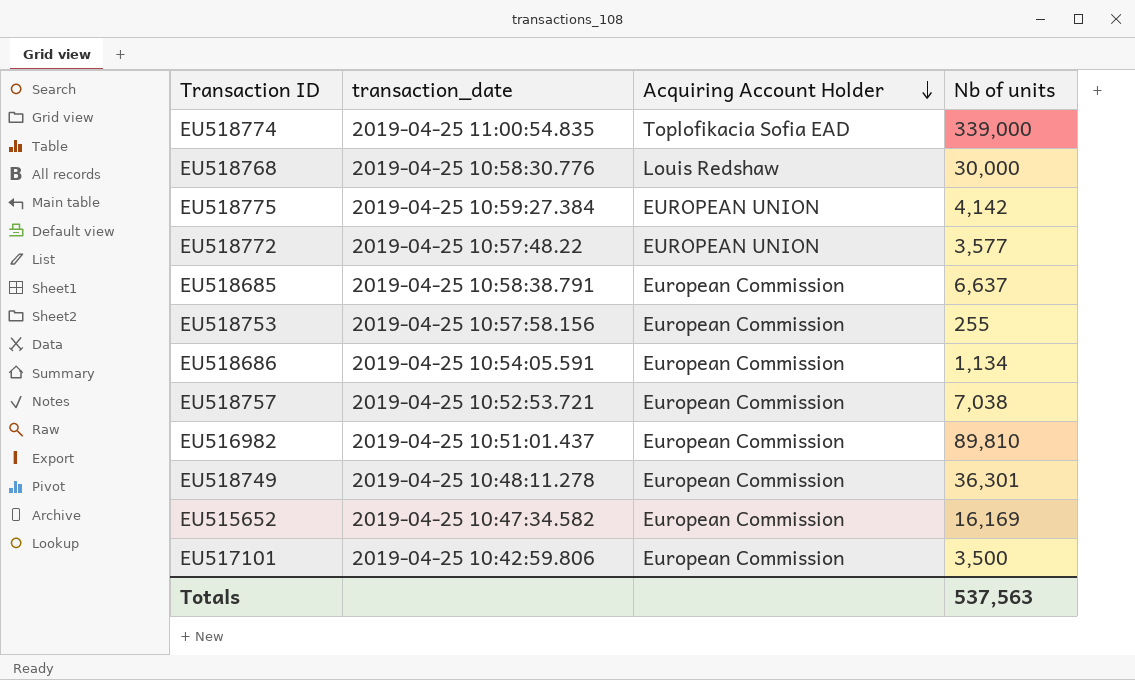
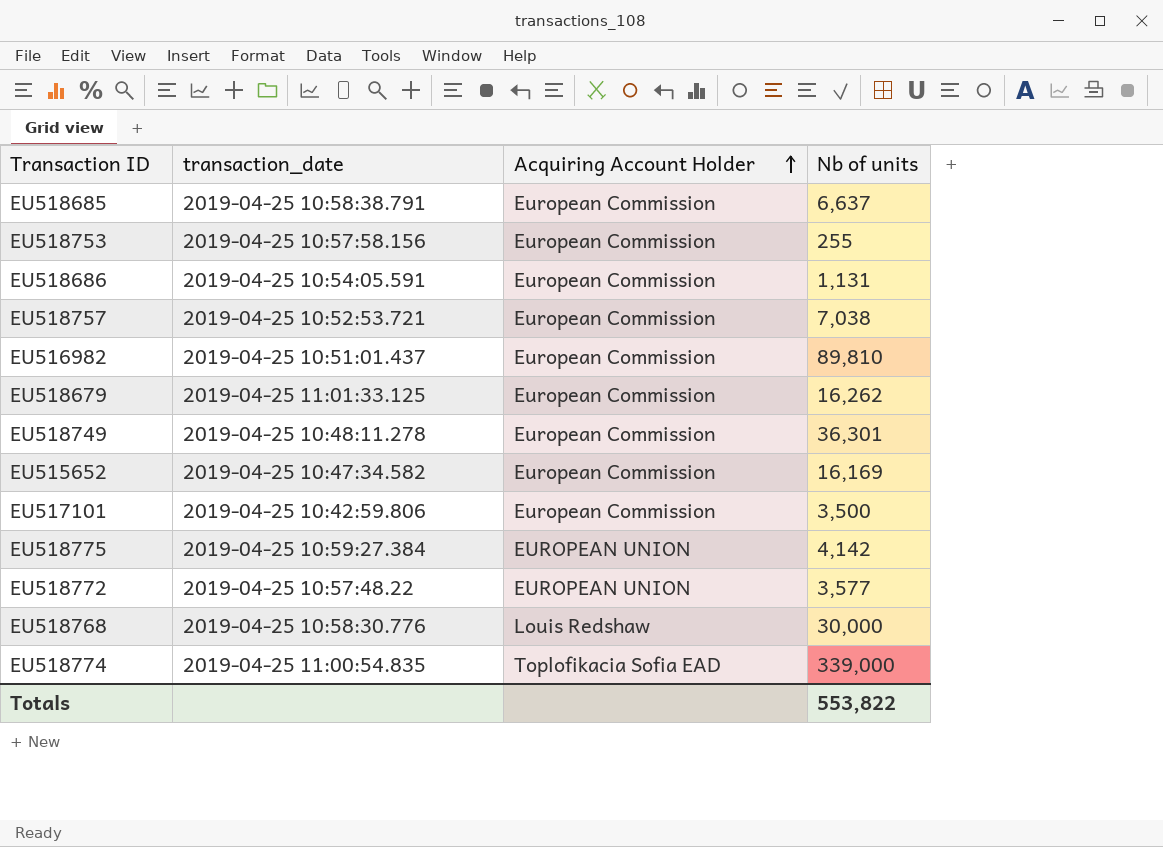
row order: Acquiring Account Holder descending -> Acquiring Account Holder ascending
EU518686 | Nb of units: 1,134 -> 1,131
row EU518679: none -> 2019-04-25 11:01:33.125 | European Commission | 16,262
Totals | Nb of units: 537,563 -> 553,822

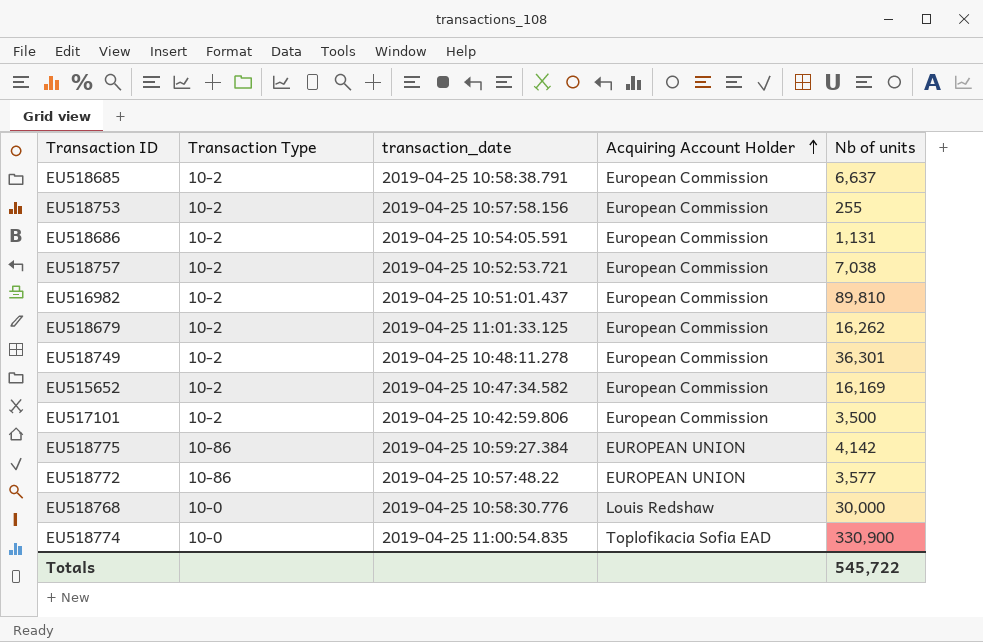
column Transaction Type | position: none -> 2
EU518774 | Nb of units: 339,000 -> 330,900
Totals | Nb of units: 553,822 -> 545,722

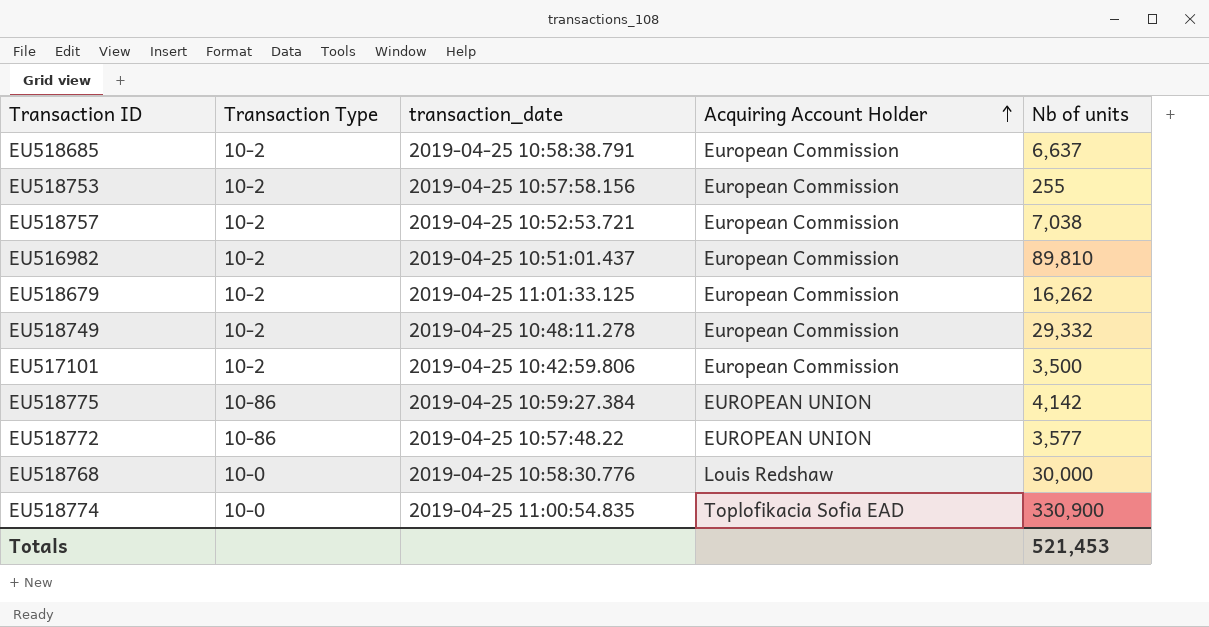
row EU518686: 10-2 | 2019-04-25 10:54:05.591 | European Commission | 1,131 -> none
row EU515652: 10-2 | 2019-04-25 10:47:34.582 | European Commission | 16,169 -> none
EU518749 | Nb of units: 36,301 -> 29,332
Totals | Nb of units: 545,722 -> 521,453

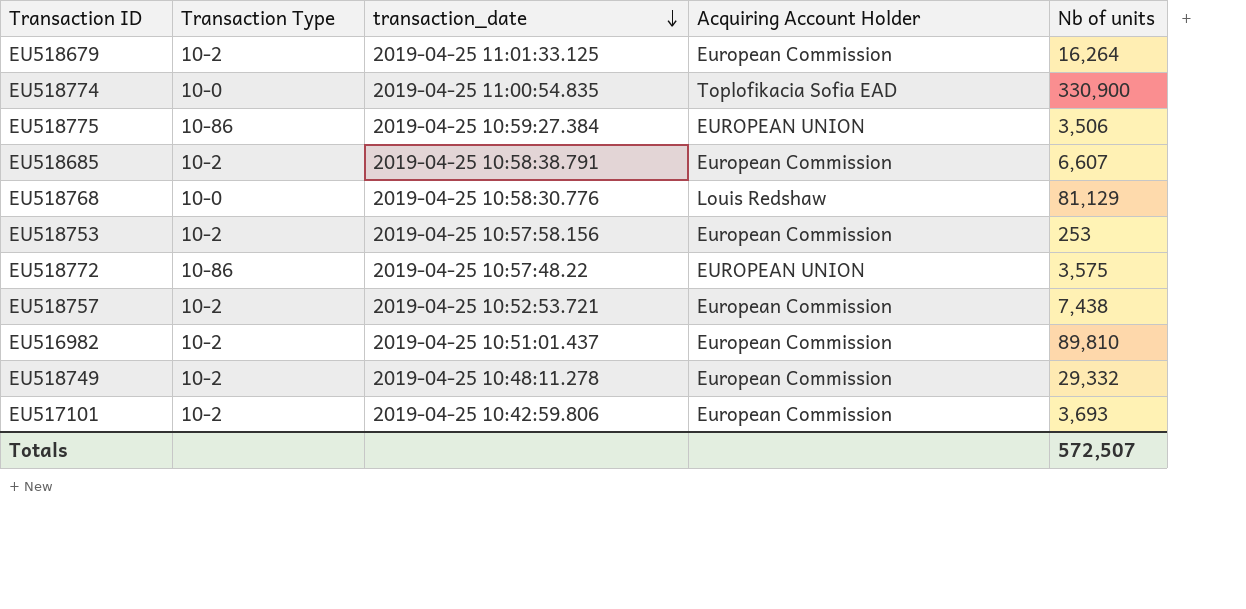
row order: Acquiring Account Holder ascending -> transaction_date descending
EU518679 | Nb of units: 16,262 -> 16,264
EU518775 | Nb of units: 4,142 -> 3,506
EU518685 | Nb of units: 6,637 -> 6,607
EU518768 | Nb of units: 30,000 -> 81,129
EU518753 | Nb of units: 255 -> 253
EU518772 | Nb of units: 3,577 -> 3,575
EU518757 | Nb of units: 7,038 -> 7,438
EU517101 | Nb of units: 3,500 -> 3,693
Totals | Nb of units: 521,453 -> 572,507

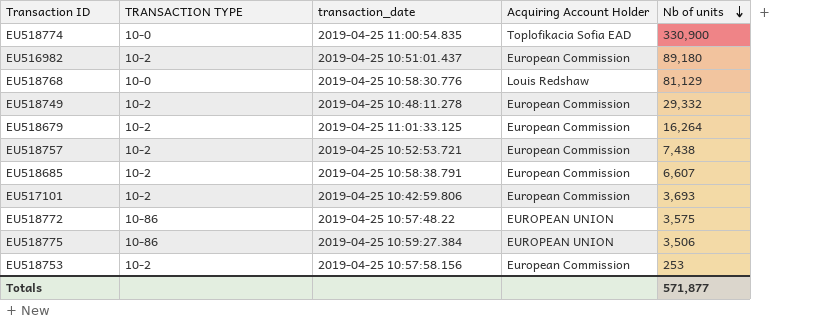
row order: transaction_date descending -> Nb of units descending
column name: Transaction Type -> TRANSACTION TYPE
EU516982 | Nb of units: 89,810 -> 89,180
Totals | Nb of units: 572,507 -> 571,877

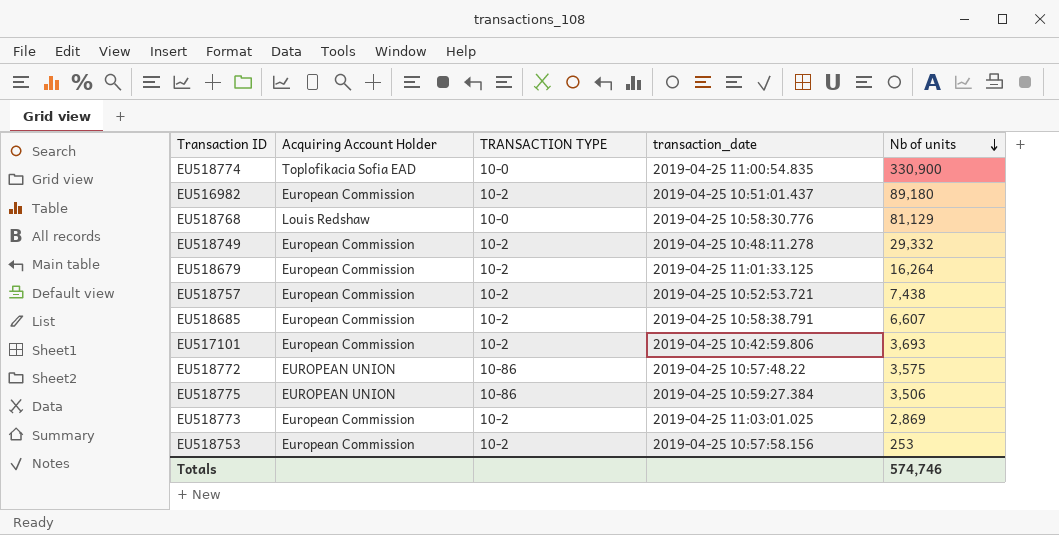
column Acquiring Account Holder | position: 4 -> 2
row EU518773: none -> European Commission | 10-2 | 2019-04-25 11:03:01.025 | 2,869
Totals | Nb of units: 571,877 -> 574,746

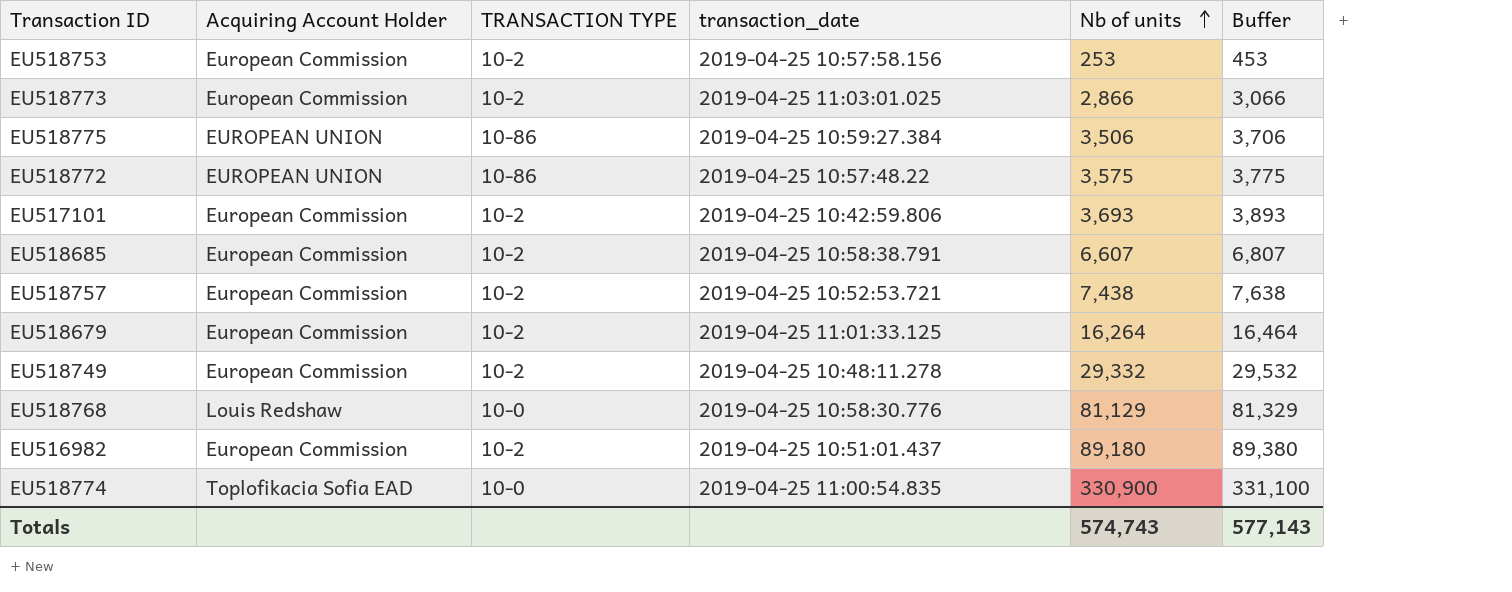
row order: Nb of units descending -> Nb of units ascending
column Buffer | formula: none -> [Nb of units] + 200
EU518773 | Nb of units: 2,869 -> 2,866
Totals | Nb of units: 574,746 -> 574,743

